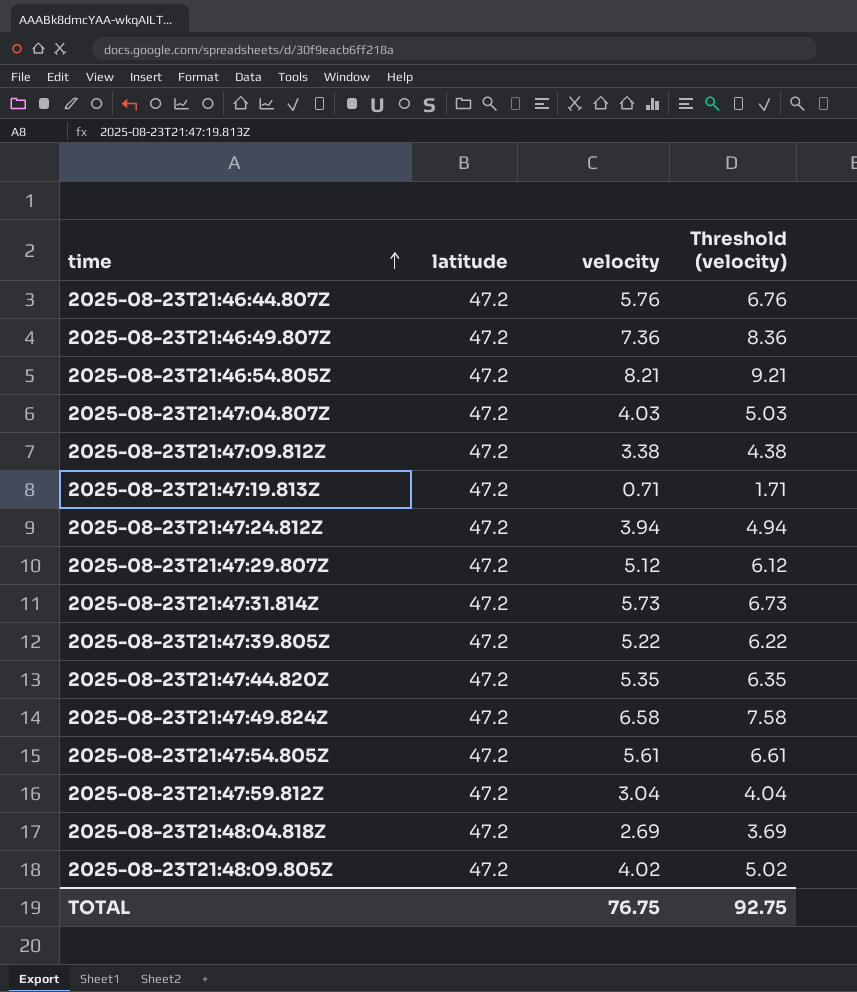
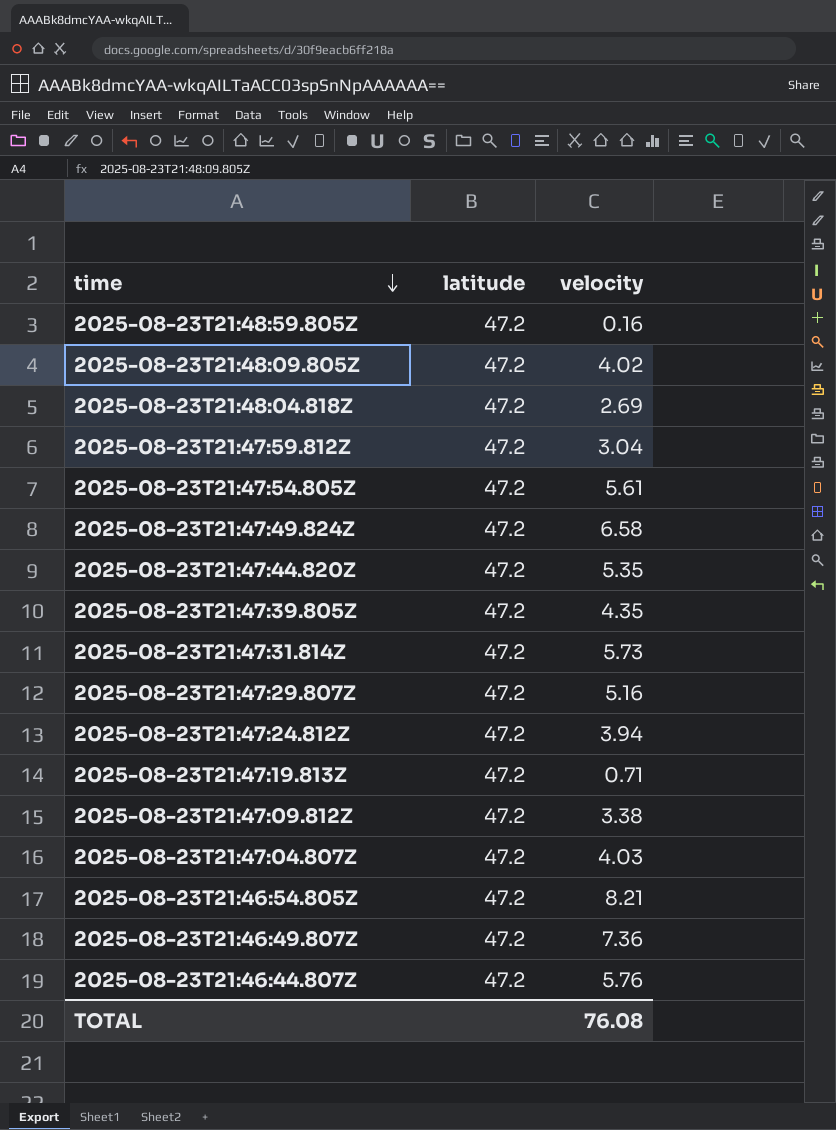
row order: time ascending -> time descending
column Threshold (velocity) | formula: [velocity] + 1 -> none
row 2025-08-23T21:48:59.805Z: none -> 47.2 | 0.16
2025-08-23T21:47:39.805Z | velocity: 5.22 -> 4.35
2025-08-23T21:47:29.807Z | velocity: 5.12 -> 5.16
TOTAL | velocity: 76.75 -> 76.08

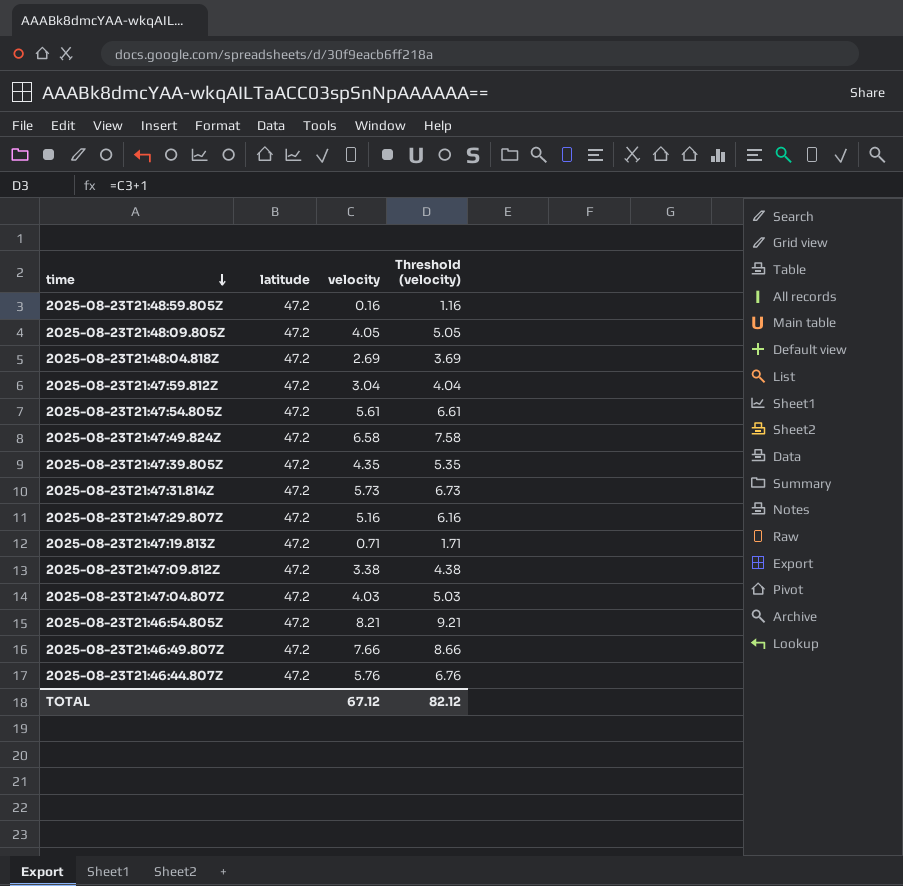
column Threshold (velocity) | formula: none -> [velocity] + 1
row 2025-08-23T21:47:44.820Z: 47.2 | 5.35 -> none
row 2025-08-23T21:47:24.812Z: 47.2 | 3.94 -> none
2025-08-23T21:48:09.805Z | velocity: 4.02 -> 4.05
2025-08-23T21:46:49.807Z | velocity: 7.36 -> 7.66
TOTAL | velocity: 76.08 -> 67.12

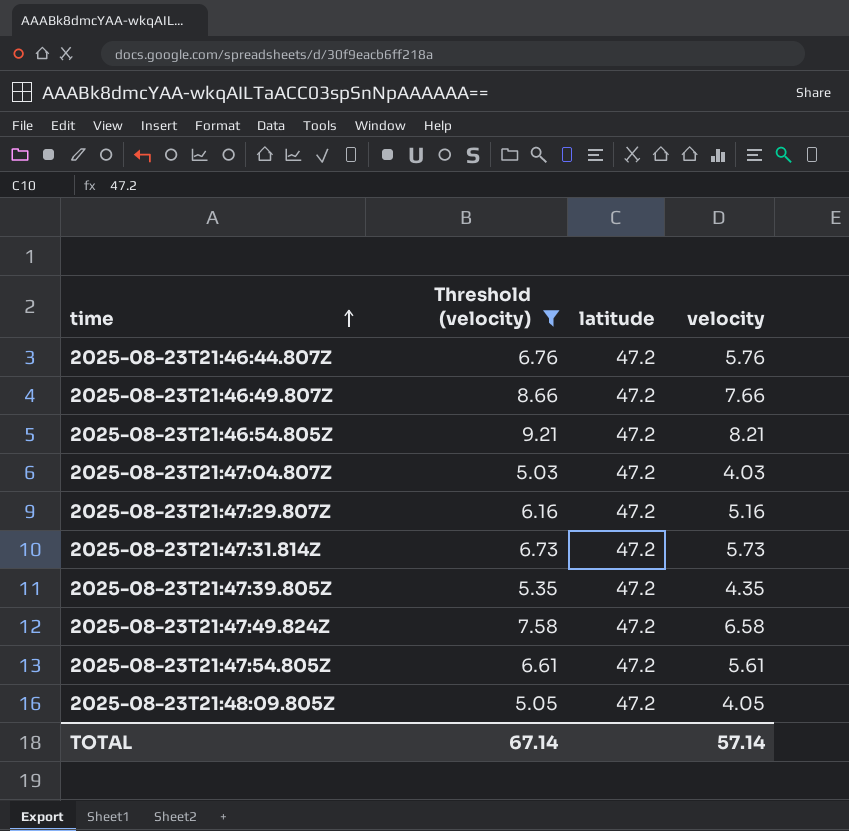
filter: none -> Threshold (velocity) >= 5.03
row order: time descending -> time ascending
column Threshold (velocity) | position: 4 -> 2
TOTAL | Threshold (velocity): 82.12 -> 67.14
TOTAL | velocity: 67.12 -> 57.14

